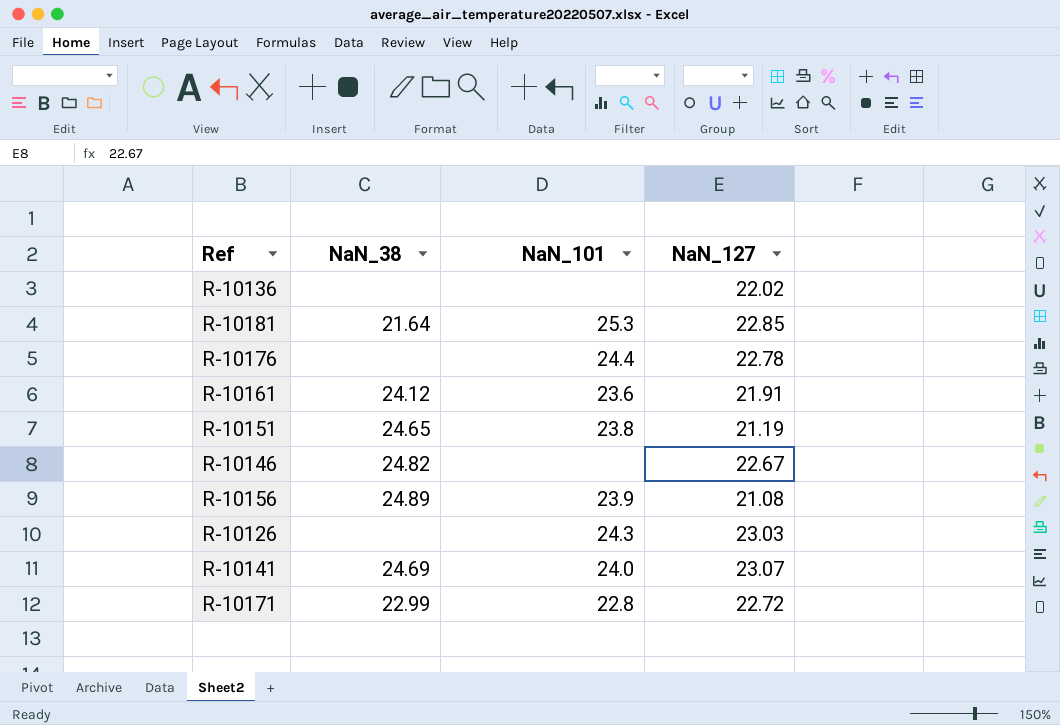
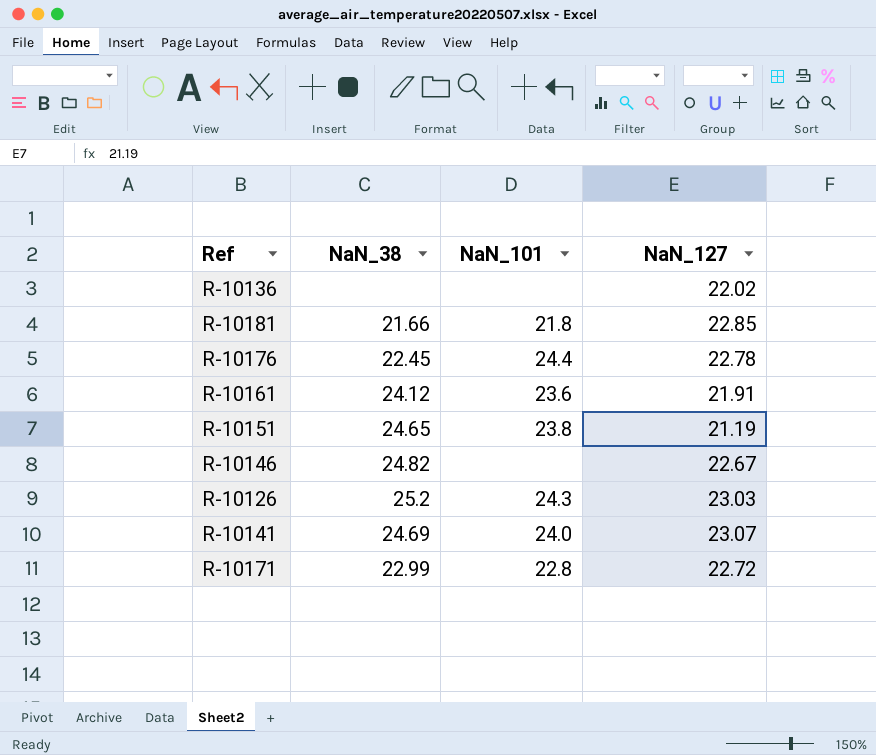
row R-10156: 24.89 | 23.9 | 21.08 -> none
R-10181 | NaN_38: 21.64 -> 21.66
R-10181 | NaN_101: 25.3 -> 21.8
R-10176 | NaN_38: none -> 22.45
R-10126 | NaN_38: none -> 25.2

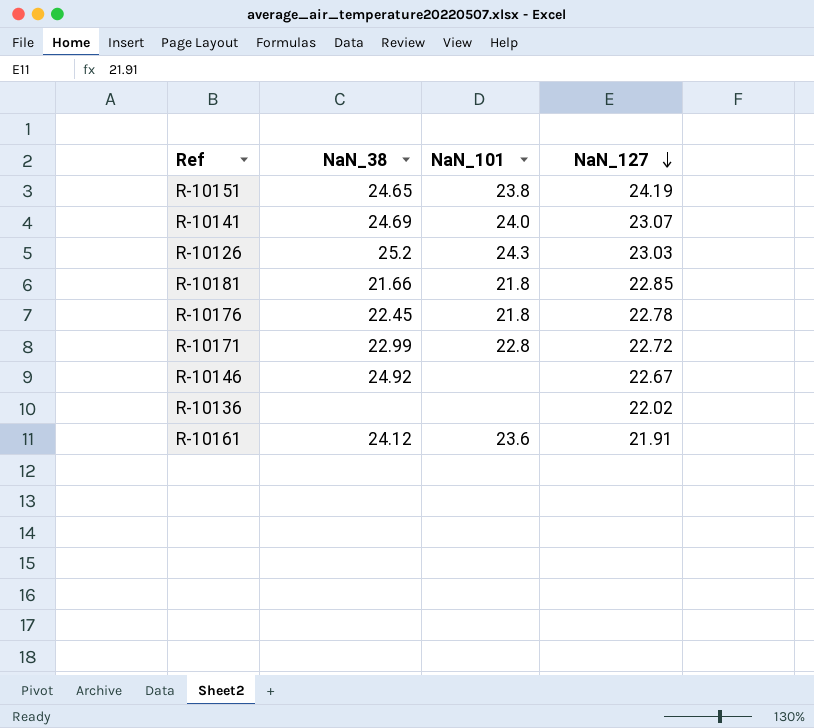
row order: none -> NaN_127 descending
R-10151 | NaN_127: 21.19 -> 24.19
R-10176 | NaN_101: 24.4 -> 21.8
R-10146 | NaN_38: 24.82 -> 24.92

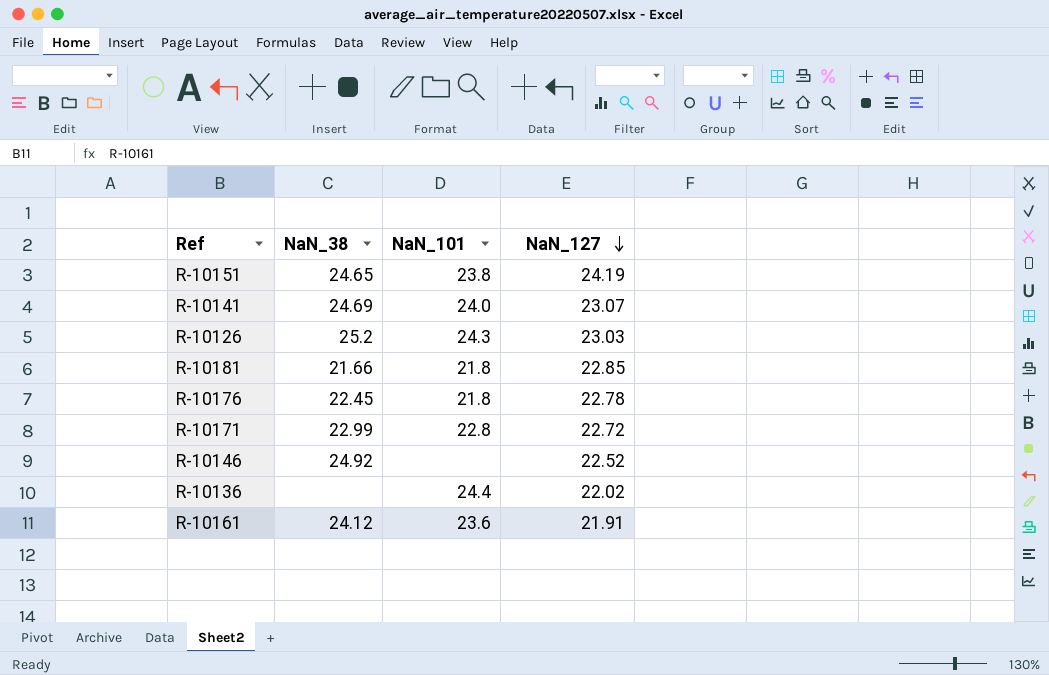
R-10146 | NaN_127: 22.67 -> 22.52
R-10136 | NaN_101: none -> 24.4

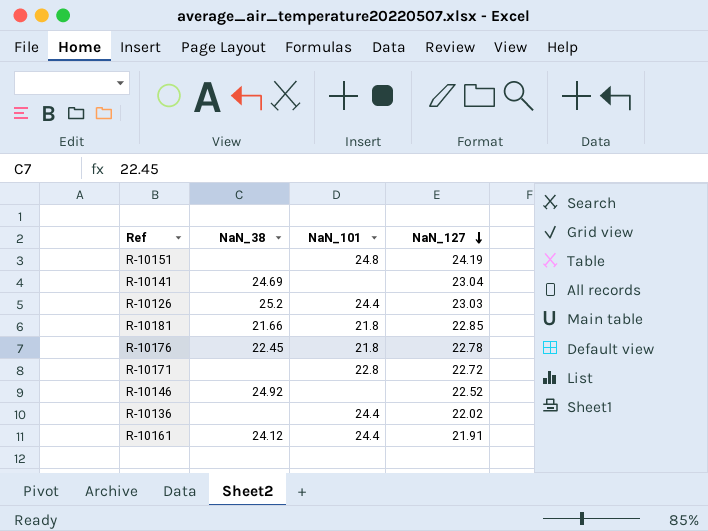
R-10151 | NaN_38: 24.65 -> none
R-10151 | NaN_101: 23.8 -> 24.8
R-10141 | NaN_101: 24.0 -> none
R-10141 | NaN_127: 23.07 -> 23.04
R-10126 | NaN_101: 24.3 -> 24.4
R-10171 | NaN_38: 22.99 -> none
R-10161 | NaN_101: 23.6 -> 24.4

